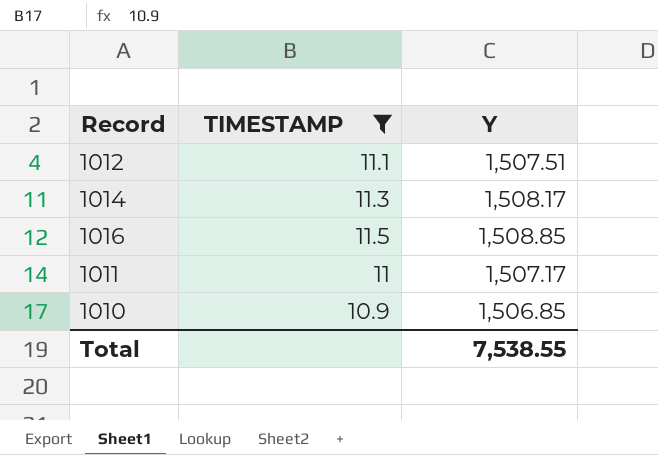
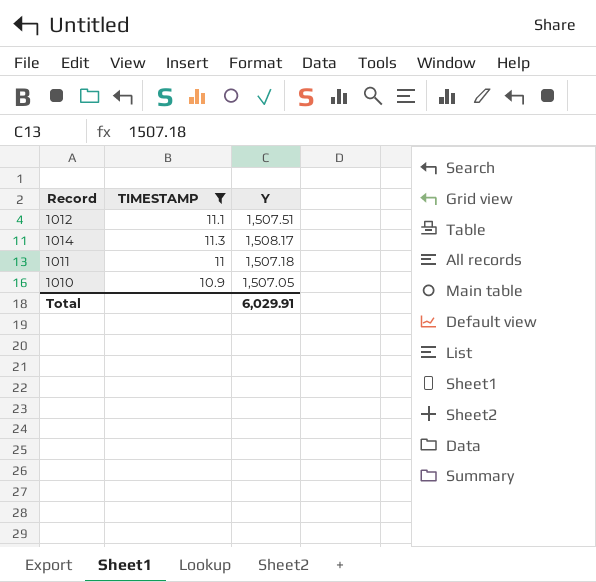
row 1016: 11.5 | 1,508.85 -> none
1011 | Y: 1,507.17 -> 1,507.18
1010 | Y: 1,506.85 -> 1,507.05
Total | Y: 7,538.55 -> 6,029.91

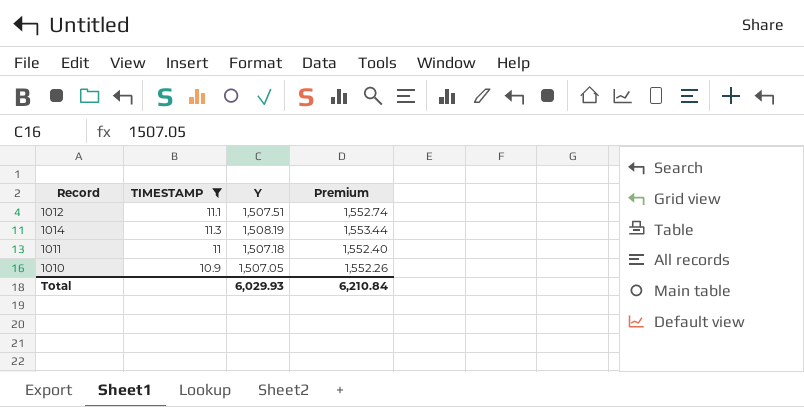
column Premium | formula: none -> [Y] * 1.03
1014 | Y: 1,508.17 -> 1,508.19
Total | Y: 6,029.91 -> 6,029.93

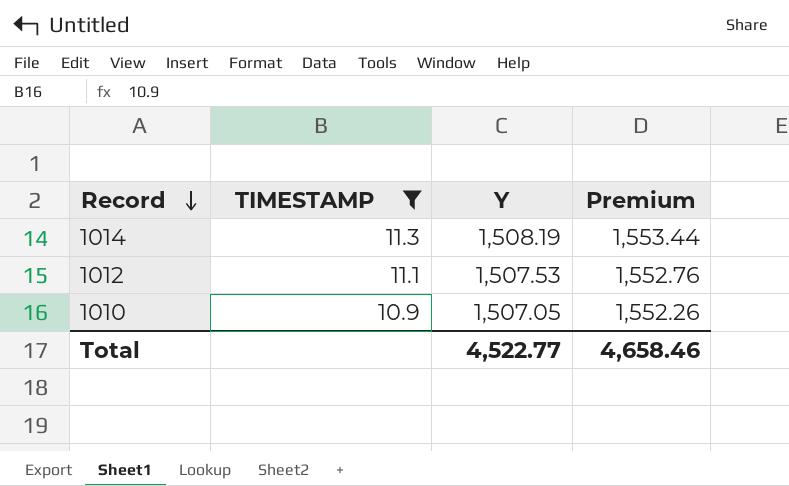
row order: none -> Record descending
row 1011: 11 | 1,507.18 | 1,552.40 -> none
1012 | Y: 1,507.51 -> 1,507.53
1012 | Premium: 1,552.74 -> 1,552.76
Total | Y: 6,029.93 -> 4,522.77
Total | Premium: 6,210.84 -> 4,658.46

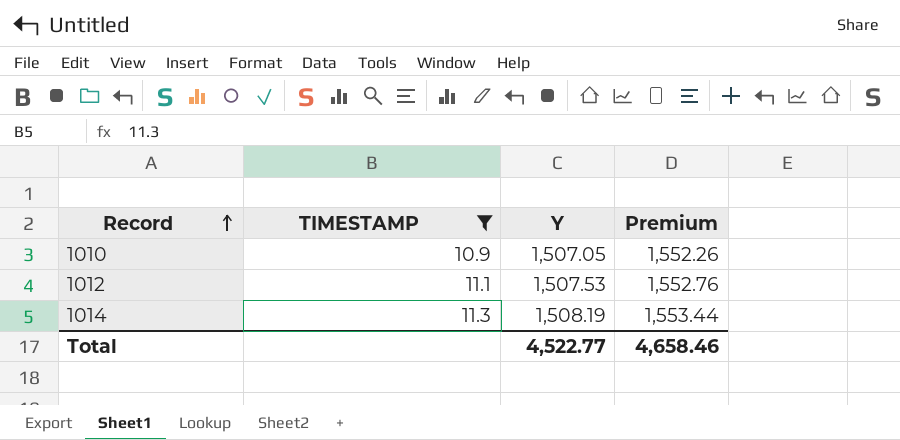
row order: Record descending -> Record ascending

